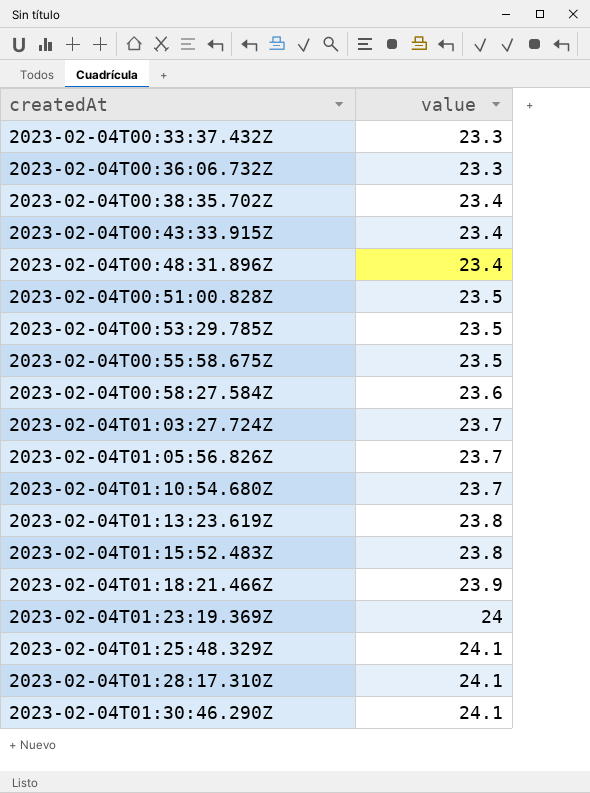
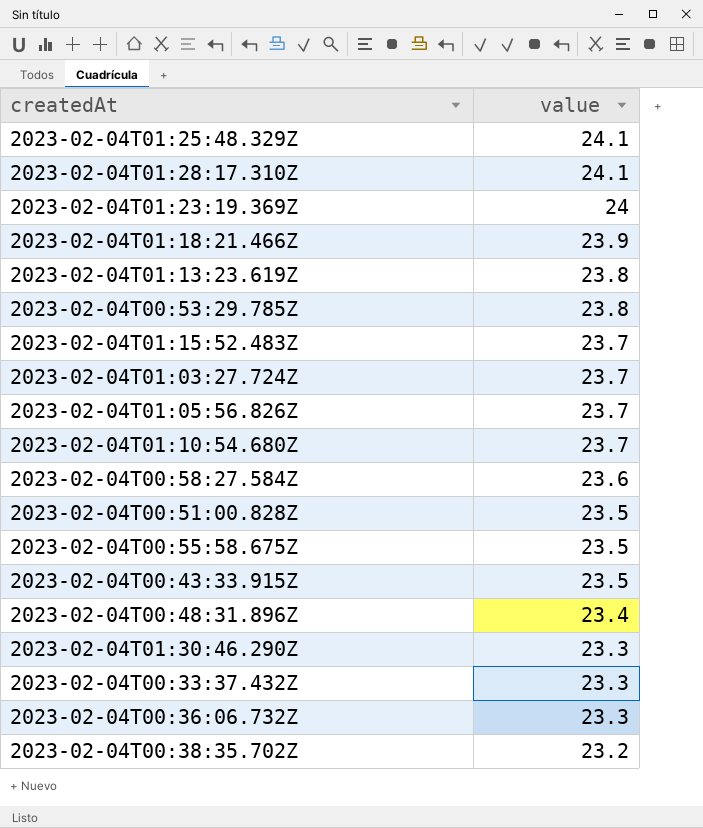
row order: createdAt ascending -> value descending
2023-02-04T00:53:29.785Z | value: 23.5 -> 23.8
2023-02-04T01:15:52.483Z | value: 23.8 -> 23.7
2023-02-04T00:43:33.915Z | value: 23.4 -> 23.5
2023-02-04T01:30:46.290Z | value: 24.1 -> 23.3
2023-02-04T00:38:35.702Z | value: 23.4 -> 23.2

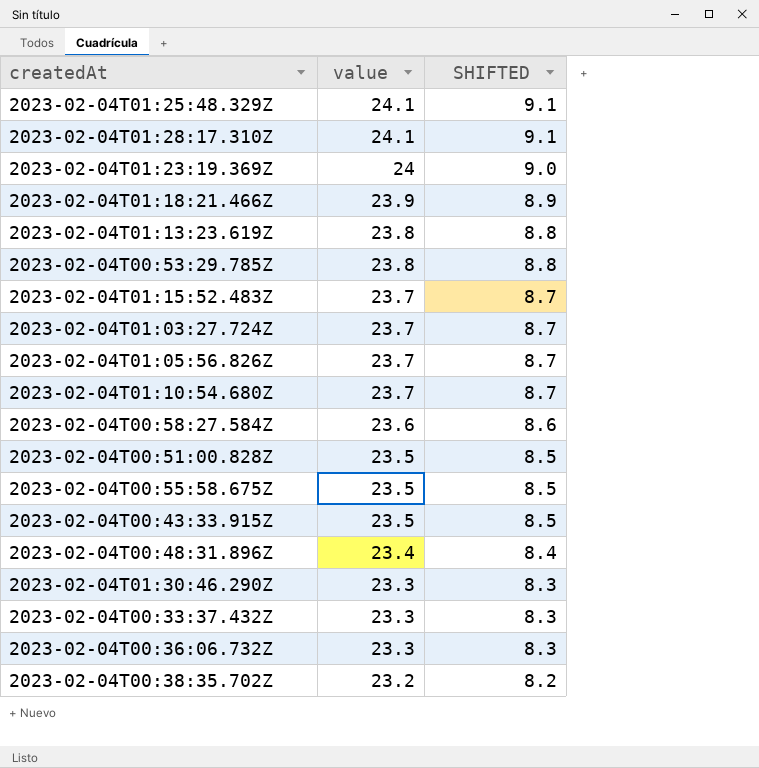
column SHIFTED | formula: none -> [value] - 15

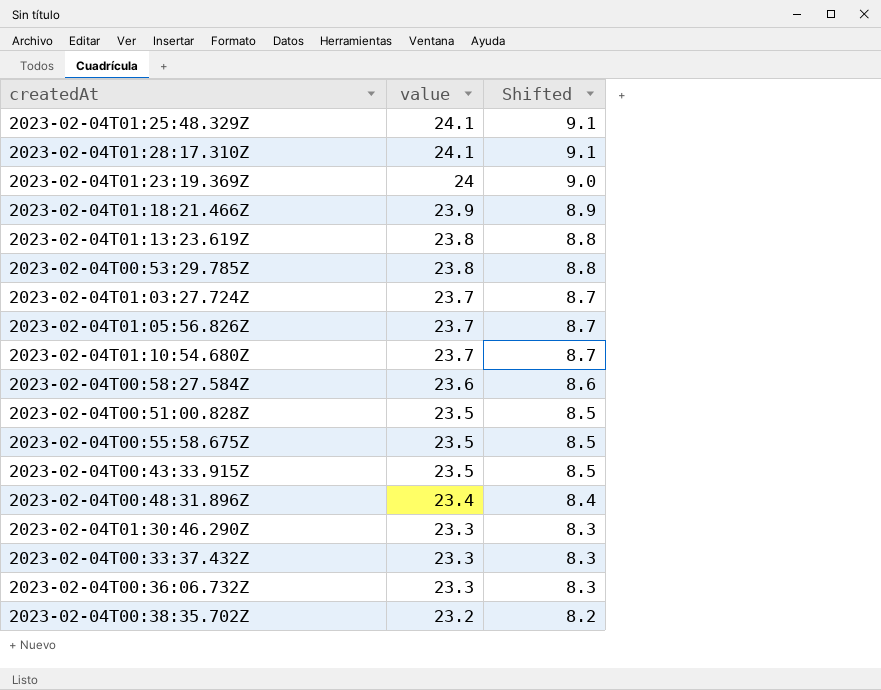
column name: SHIFTED -> Shifted
row 2023-02-04T01:15:52.483Z: 23.7 | 8.7 -> none

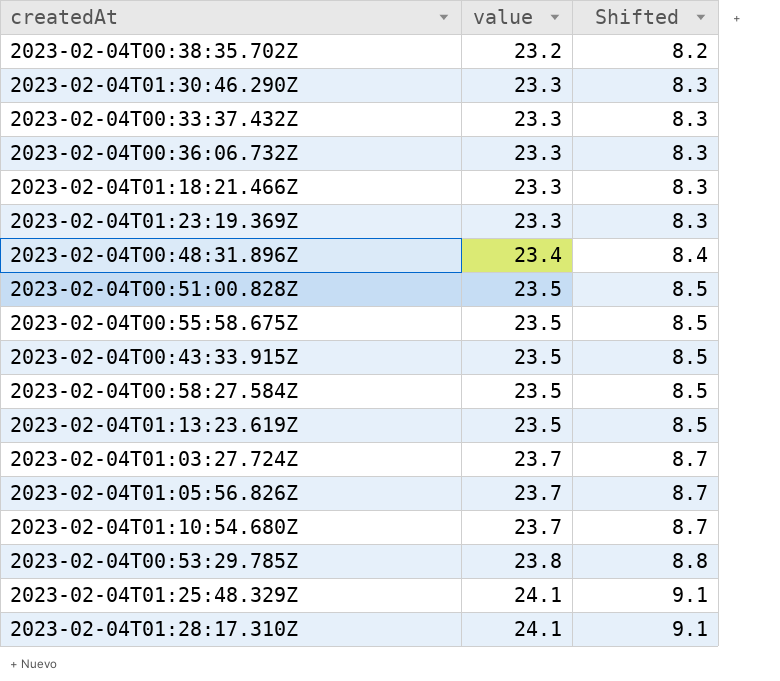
row order: value descending -> value ascending
2023-02-04T01:18:21.466Z | value: 23.9 -> 23.3
2023-02-04T01:18:21.466Z | Shifted: 8.9 -> 8.3
2023-02-04T01:23:19.369Z | value: 24 -> 23.3
2023-02-04T01:23:19.369Z | Shifted: 9.0 -> 8.3
2023-02-04T00:58:27.584Z | value: 23.6 -> 23.5
2023-02-04T00:58:27.584Z | Shifted: 8.6 -> 8.5
2023-02-04T01:13:23.619Z | value: 23.8 -> 23.5
2023-02-04T01:13:23.619Z | Shifted: 8.8 -> 8.5

